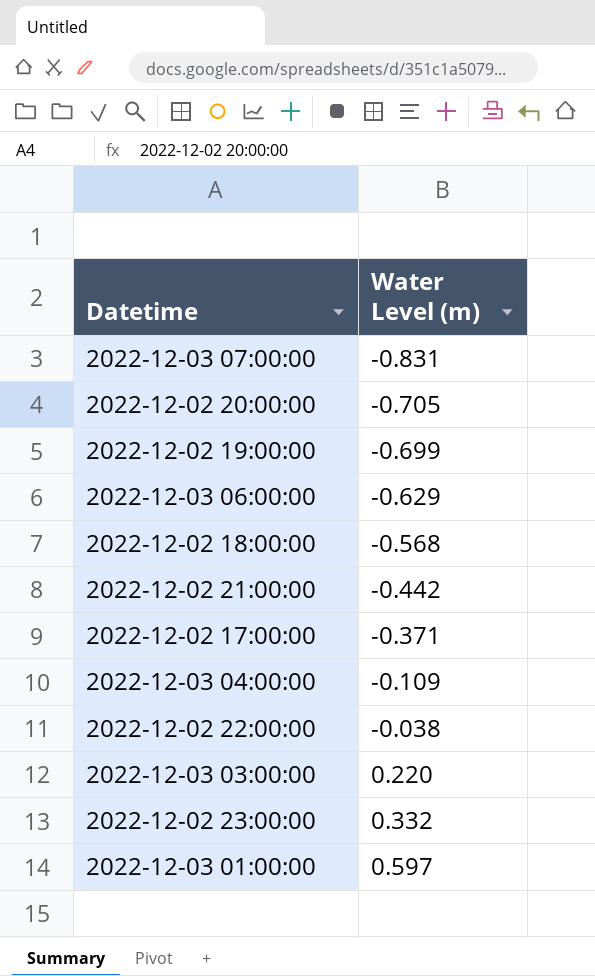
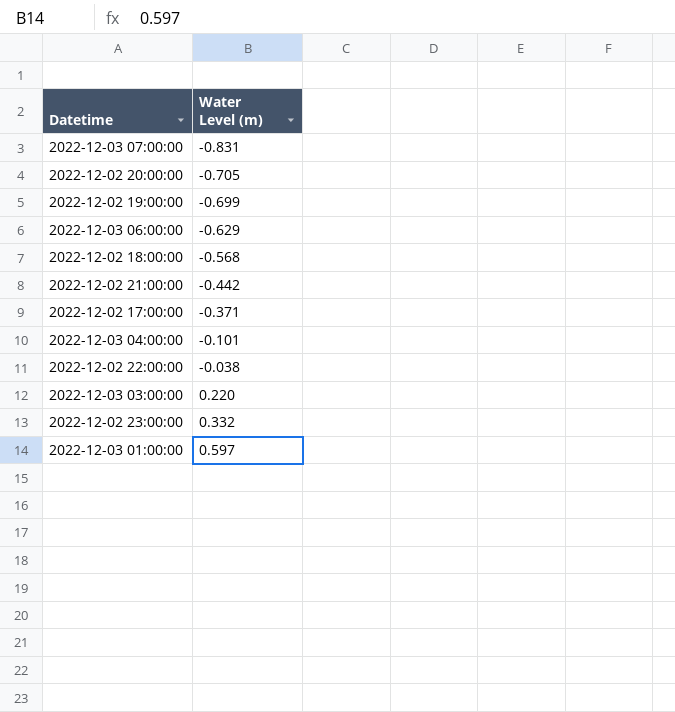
2022-12-03 04:00:00 | Water Level (m): -0.109 -> -0.101

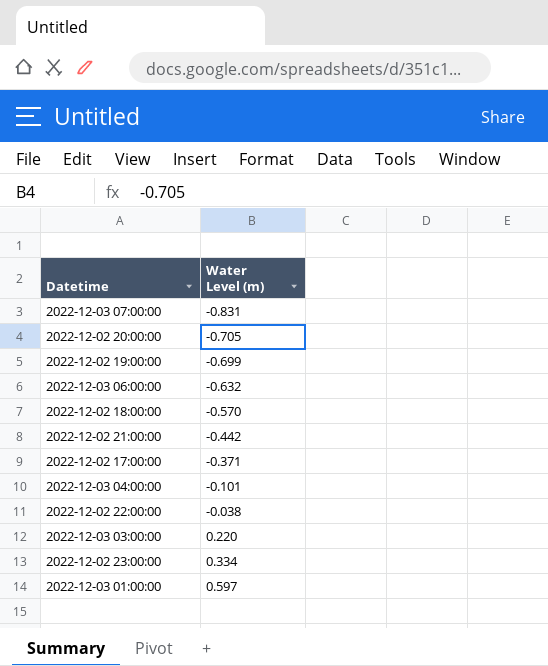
2022-12-03 06:00:00 | Water Level (m): -0.629 -> -0.632
2022-12-02 18:00:00 | Water Level (m): -0.568 -> -0.570
2022-12-02 23:00:00 | Water Level (m): 0.332 -> 0.334

